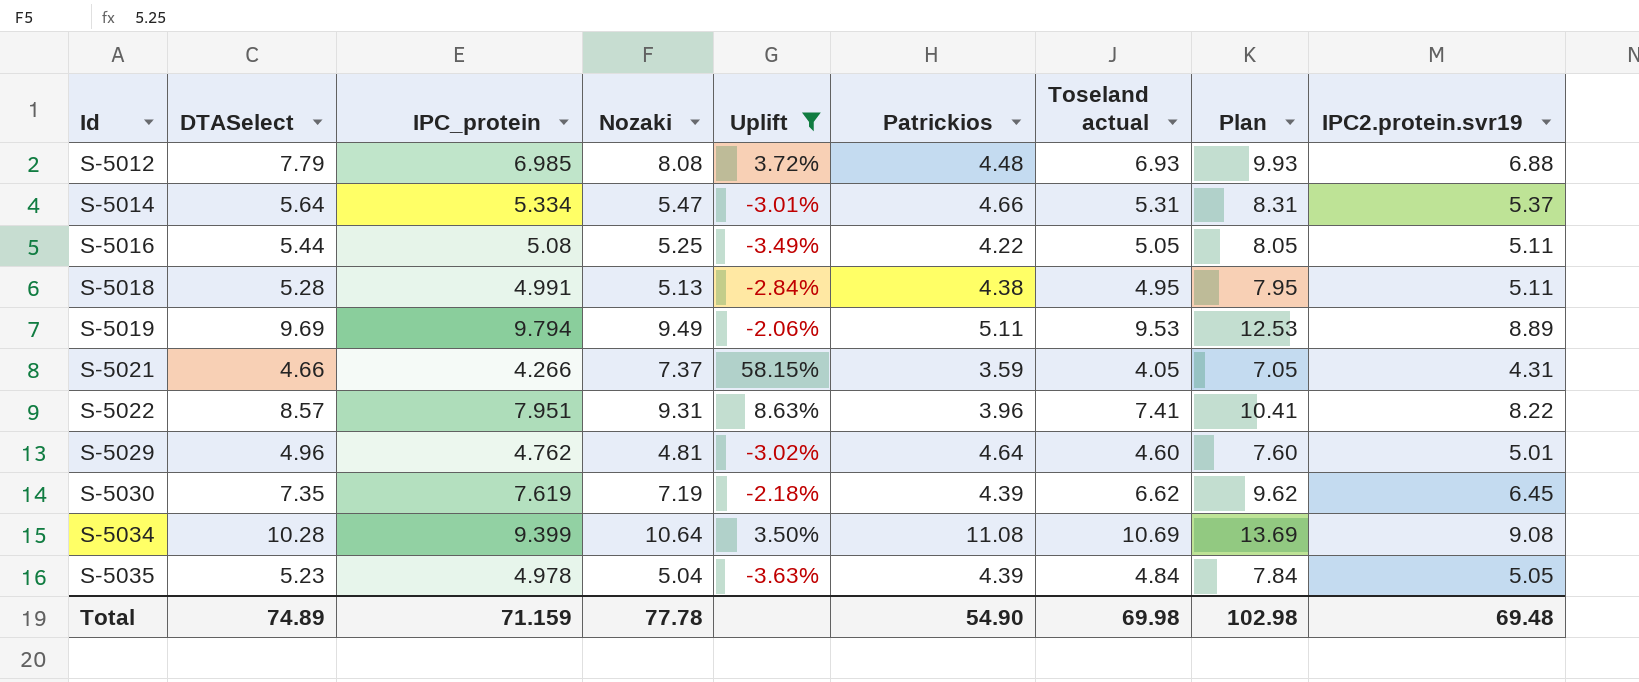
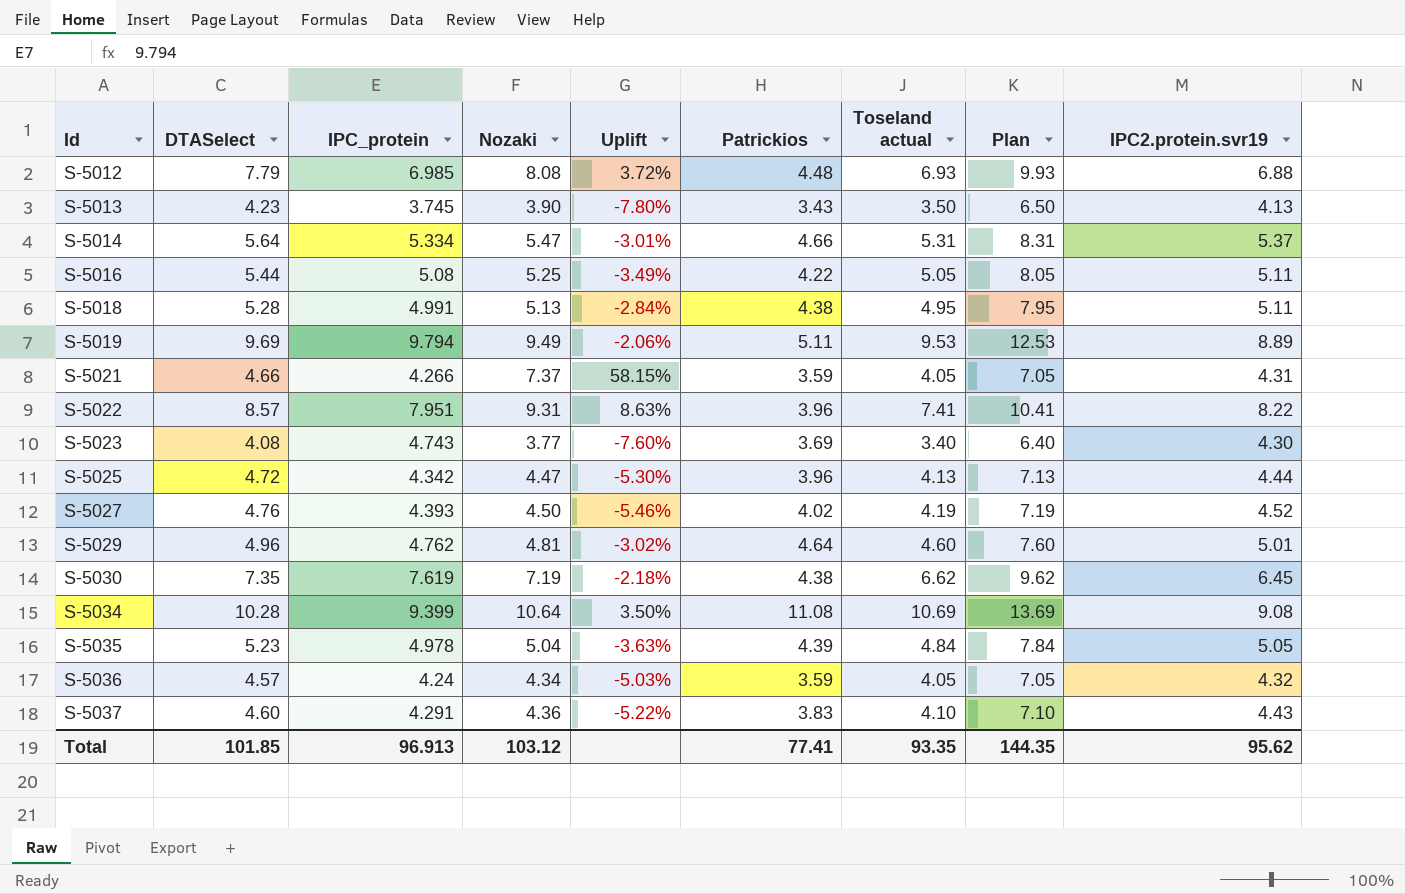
filter: Uplift >= -3.63% -> none
S-5030 | Patrickios: 4.39 -> 4.38
Total | DTASelect: 74.89 -> 101.85
Total | IPC_protein: 71.159 -> 96.913
Total | Nozaki: 77.78 -> 103.12
Total | Patrickios: 54.90 -> 77.41
Total | Toseland actual: 69.98 -> 93.35
Total | Plan: 102.98 -> 144.35
Total | IPC2.protein.svr19: 69.48 -> 95.62

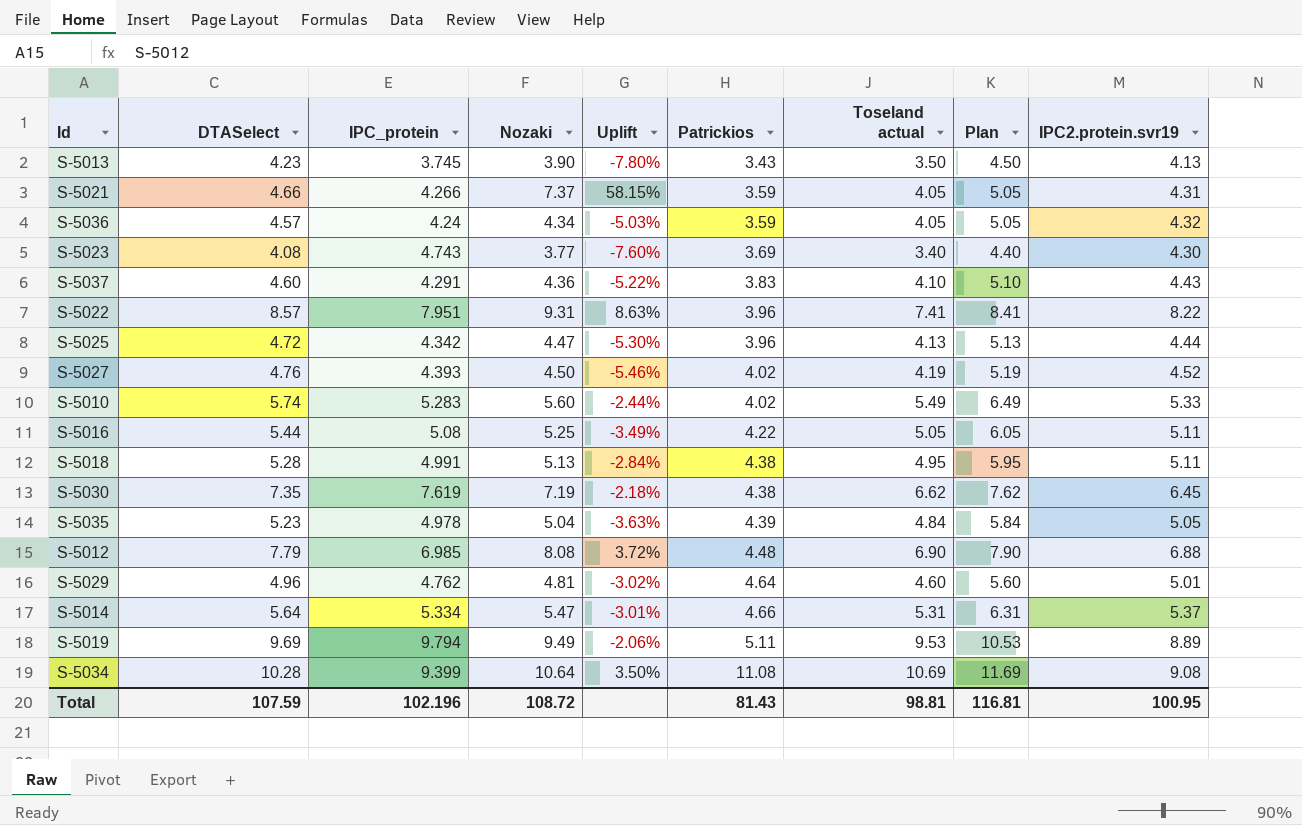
row order: Id ascending -> Patrickios ascending
column Plan | formula: [Toseland actual] + 3 -> [Toseland actual] + 1
row S-5010: none -> 5.74 | 5.283 | 5.60 | -2.44% | 4.02 | 5.49 | 6.49 | 5.33
S-5012 | Toseland actual: 6.93 -> 6.90
Total | DTASelect: 101.85 -> 107.59
Total | IPC_protein: 96.913 -> 102.196
Total | Nozaki: 103.12 -> 108.72
Total | Patrickios: 77.41 -> 81.43
Total | Toseland actual: 93.35 -> 98.81
Total | Plan: 144.35 -> 116.81
Total | IPC2.protein.svr19: 95.62 -> 100.95

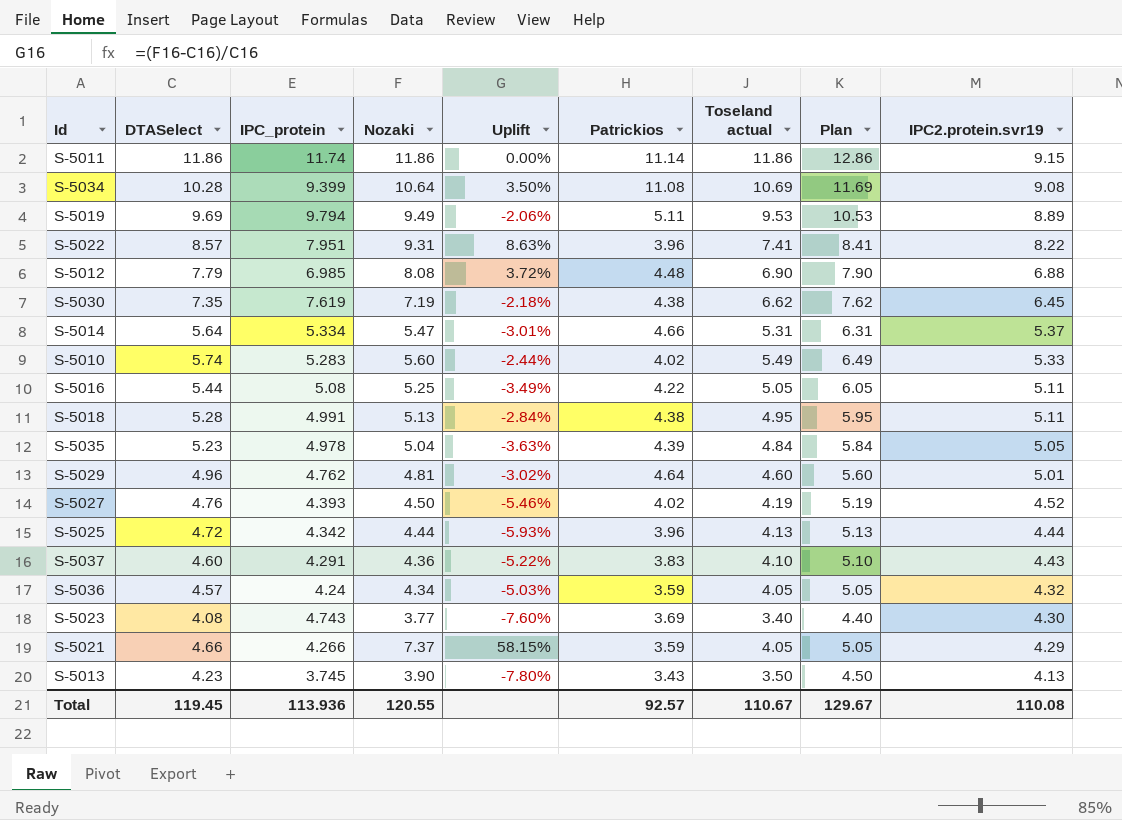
row order: Patrickios ascending -> IPC2.protein.svr19 descending
row S-5011: none -> 11.86 | 11.74 | 11.86 | 0.00% | 11.14 | 11.86 | 12.86 | 9.15
S-5025 | Nozaki: 4.47 -> 4.44
S-5025 | Uplift: -5.30% -> -5.93%
S-5021 | IPC2.protein.svr19: 4.31 -> 4.29
Total | DTASelect: 107.59 -> 119.45
Total | IPC_protein: 102.196 -> 113.936
Total | Nozaki: 108.72 -> 120.55
Total | Patrickios: 81.43 -> 92.57
Total | Toseland actual: 98.81 -> 110.67
Total | Plan: 116.81 -> 129.67
Total | IPC2.protein.svr19: 100.95 -> 110.08

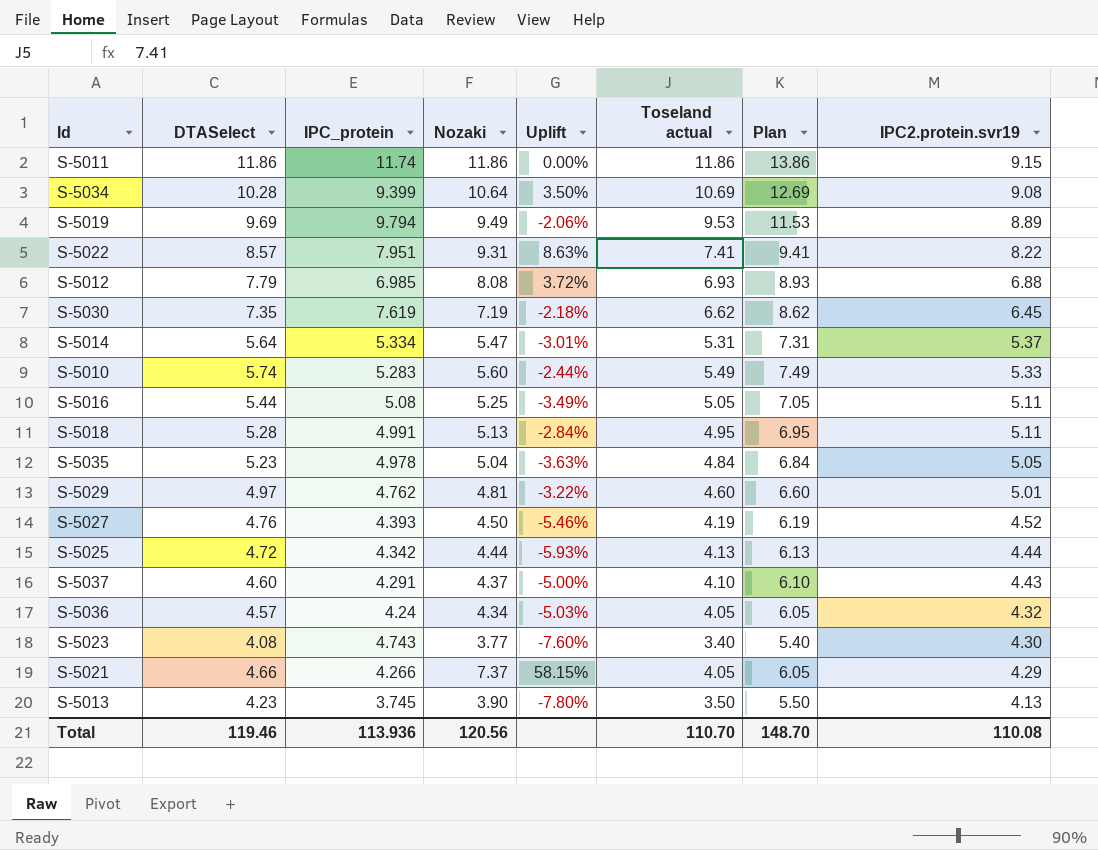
column Patrickios | position: 6 -> none
column Plan | formula: [Toseland actual] + 1 -> [Toseland actual] + 2
S-5012 | Toseland actual: 6.90 -> 6.93
S-5029 | DTASelect: 4.96 -> 4.97
S-5029 | Uplift: -3.02% -> -3.22%
S-5037 | Nozaki: 4.36 -> 4.37
S-5037 | Uplift: -5.22% -> -5.00%
Total | DTASelect: 119.45 -> 119.46
Total | Nozaki: 120.55 -> 120.56
Total | Toseland actual: 110.67 -> 110.70
Total | Plan: 129.67 -> 148.70

